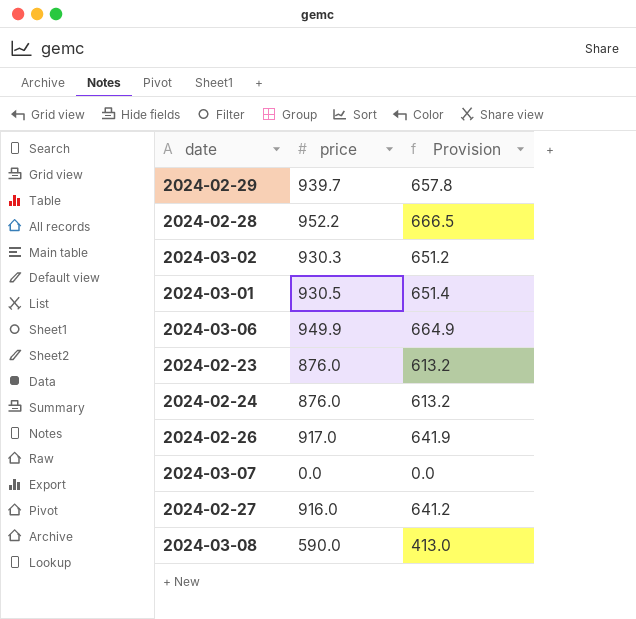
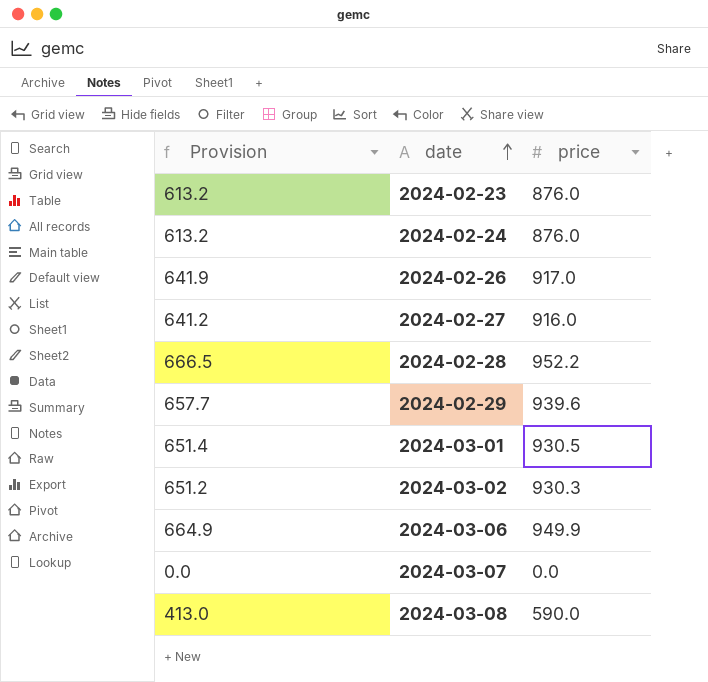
row order: none -> date ascending
column Provision | position: 3 -> 1
2024-02-29 | Provision: 657.8 -> 657.7
2024-02-29 | price: 939.7 -> 939.6

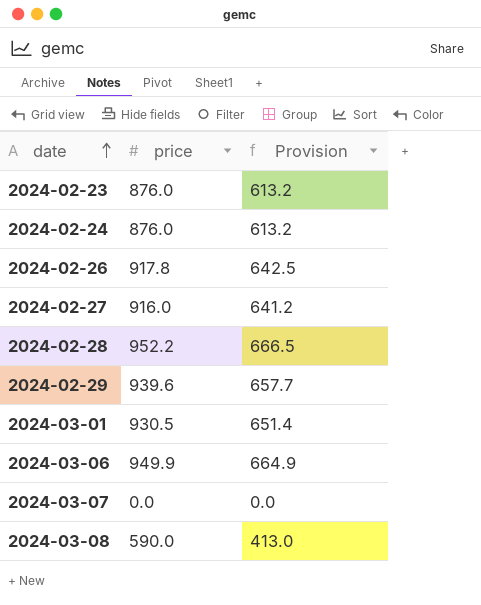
column Provision | position: 1 -> 3
row 2024-03-02: 651.2 | 930.3 -> none
2024-02-26 | price: 917.0 -> 917.8
2024-02-26 | Provision: 641.9 -> 642.5

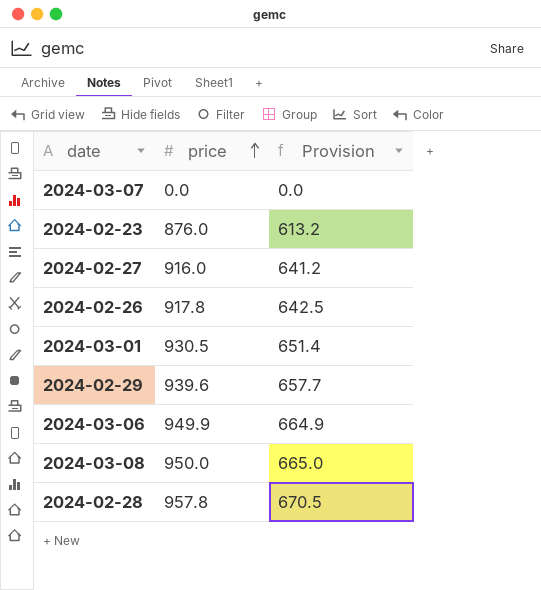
row order: date ascending -> price ascending
row 2024-02-24: 876.0 | 613.2 -> none
2024-03-08 | price: 590.0 -> 950.0
2024-03-08 | Provision: 413.0 -> 665.0
2024-02-28 | price: 952.2 -> 957.8
2024-02-28 | Provision: 666.5 -> 670.5

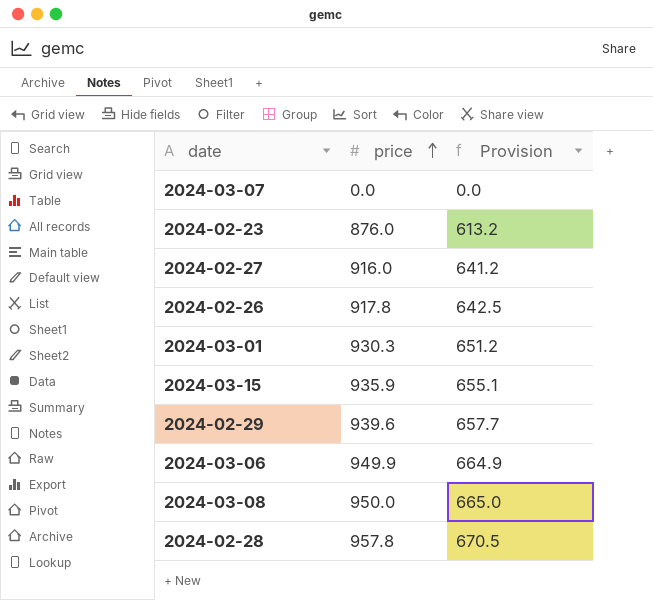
2024-03-01 | price: 930.5 -> 930.3
2024-03-01 | Provision: 651.4 -> 651.2
row 2024-03-15: none -> 935.9 | 655.1

